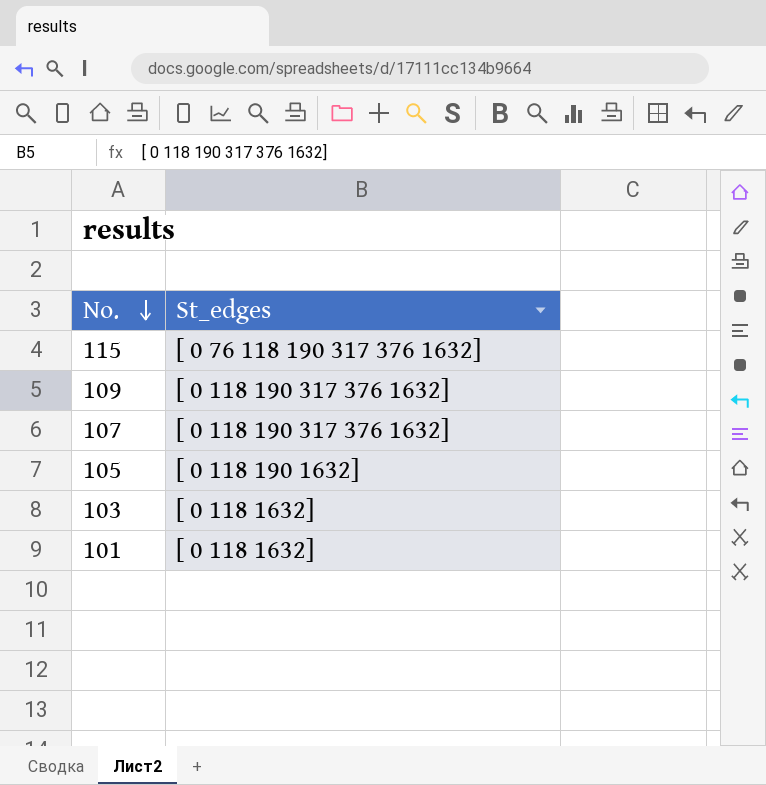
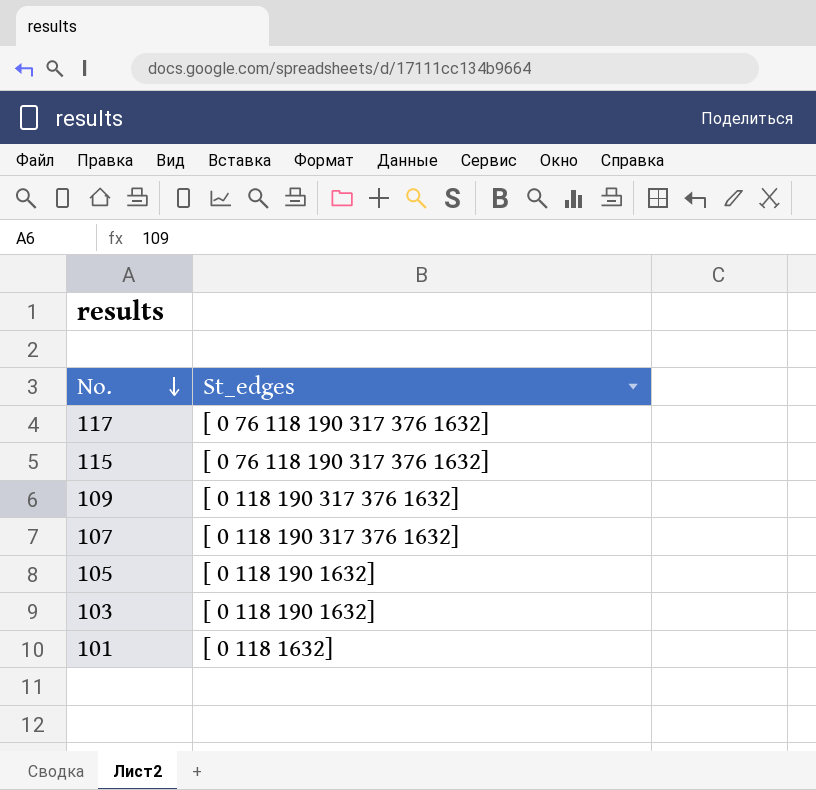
row 117: none -> [ 0 76 118 190 317 376 1632]
103 | St_edges: [ 0 118 1632] -> [ 0 118 190 1632]

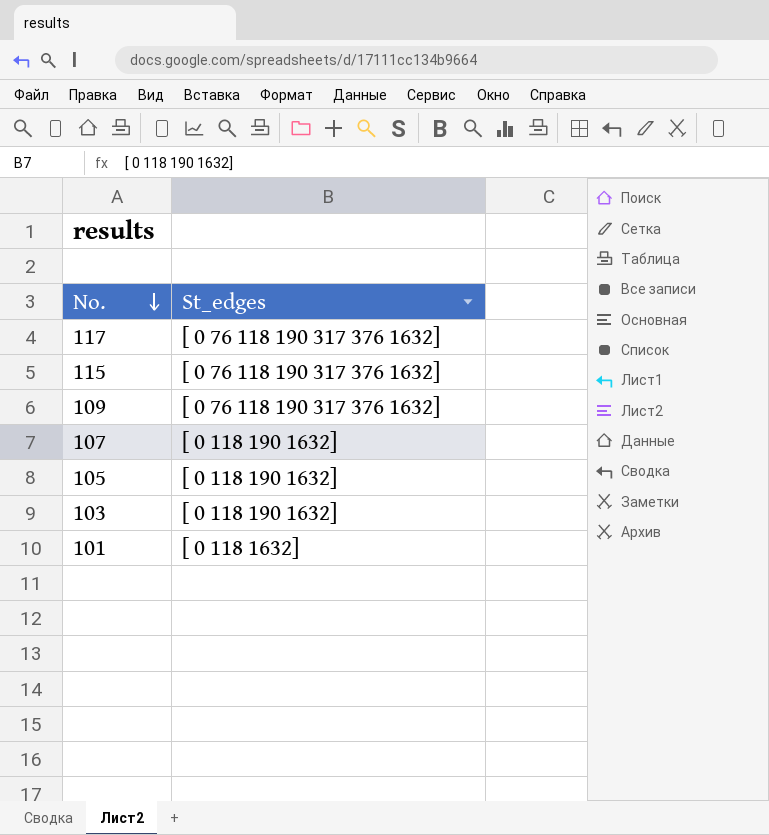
109 | St_edges: [ 0 118 190 317 376 1632] -> [ 0 76 118 190 317 376 1632]
107 | St_edges: [ 0 118 190 317 376 1632] -> [ 0 118 190 1632]

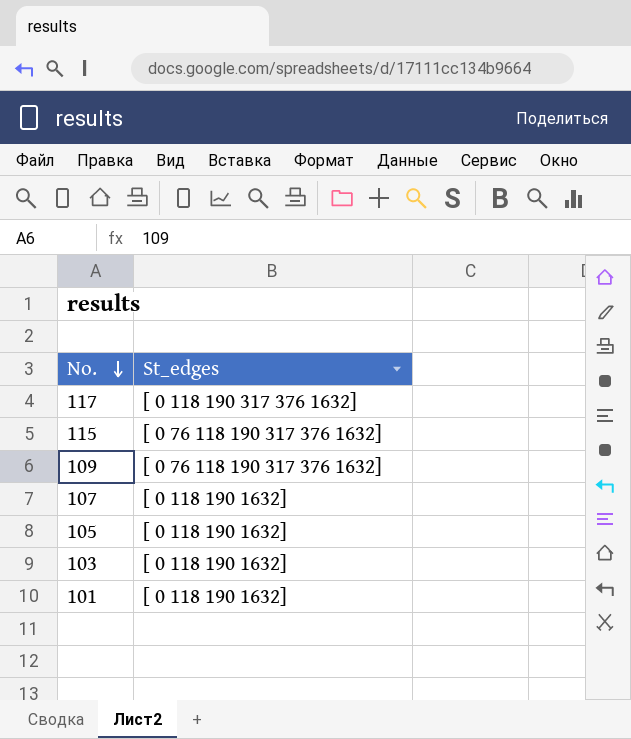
117 | St_edges: [ 0 76 118 190 317 376 1632] -> [ 0 118 190 317 376 1632]
101 | St_edges: [ 0 118 1632] -> [ 0 118 190 1632]

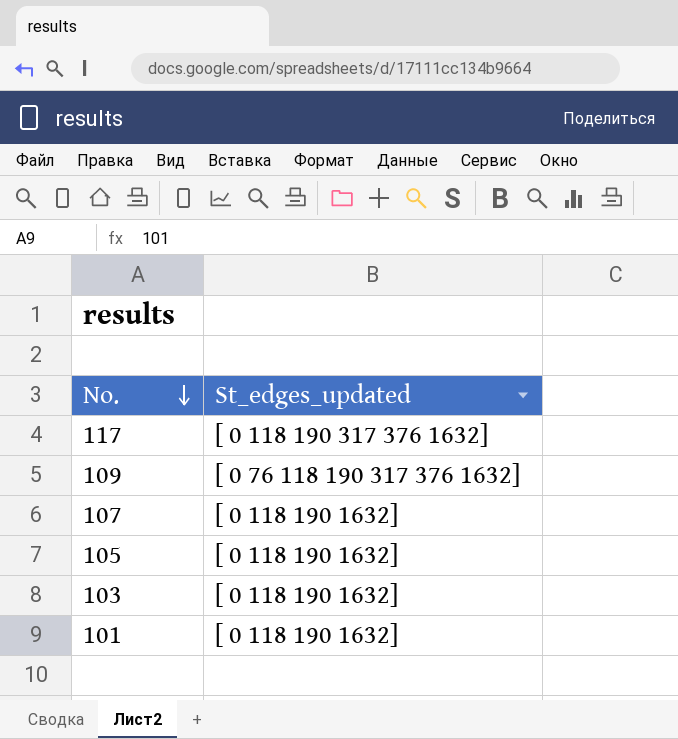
column name: St_edges -> St_edges_updated
row 115: [ 0 76 118 190 317 376 1632] -> none

